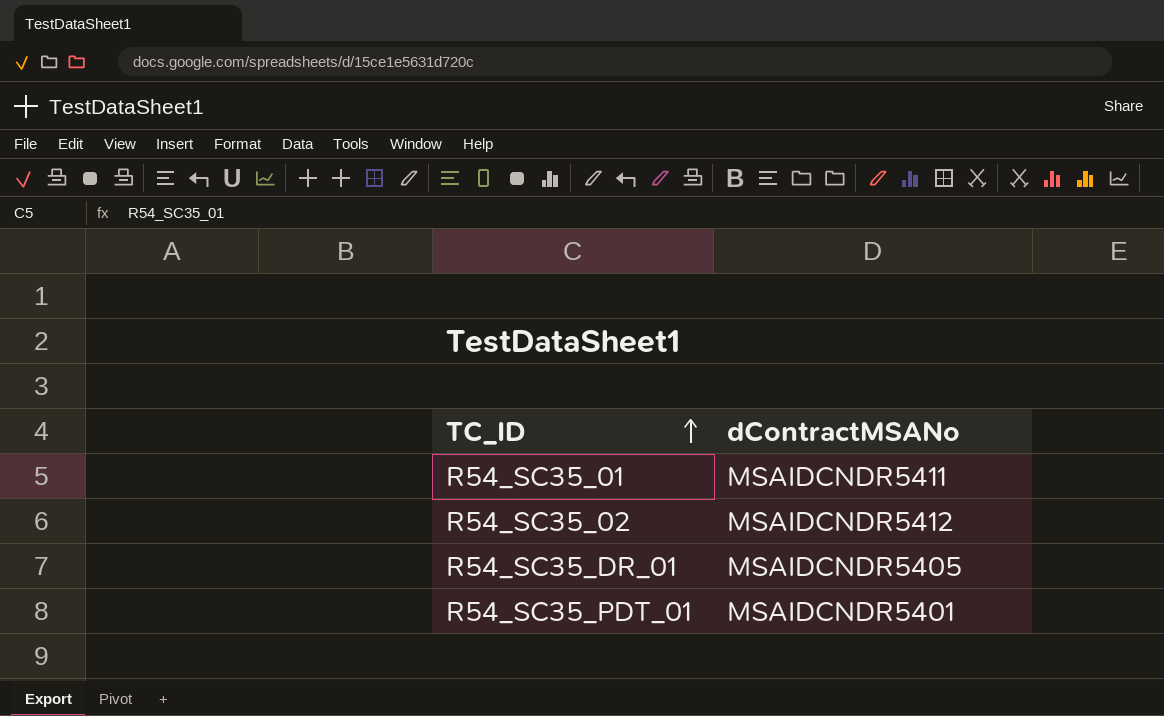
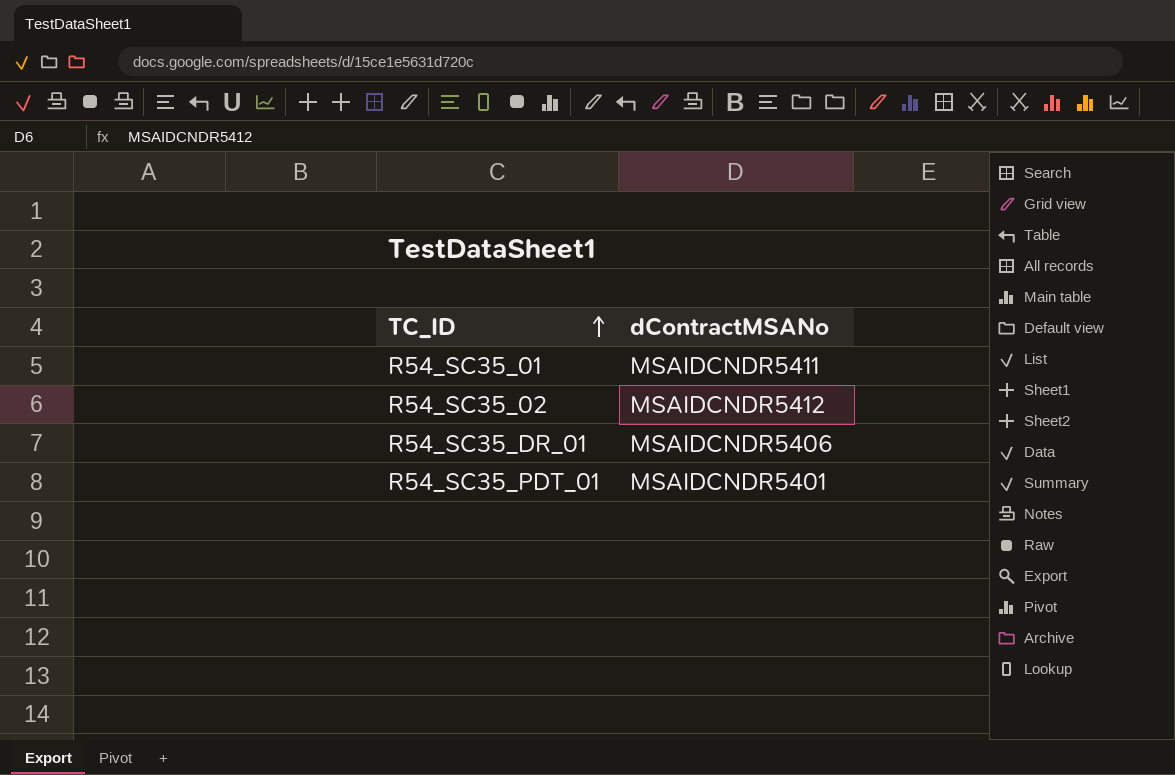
R54_SC35_DR_01 | dContractMSANo: MSAIDCNDR5405 -> MSAIDCNDR5406

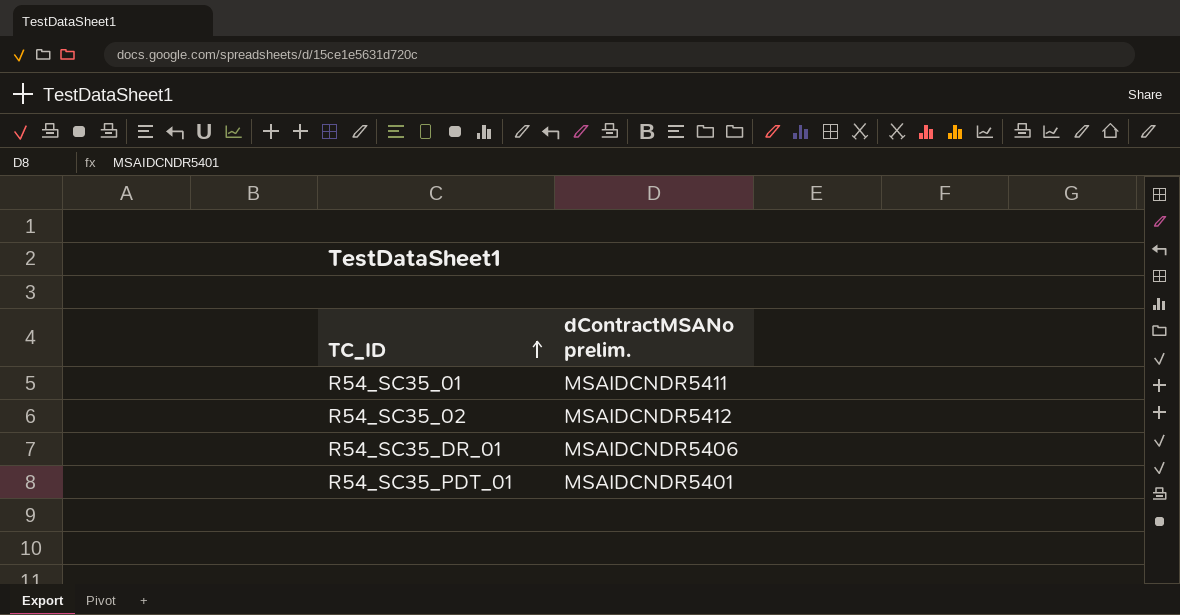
column name: dContractMSANo -> dContractMSANo prelim.

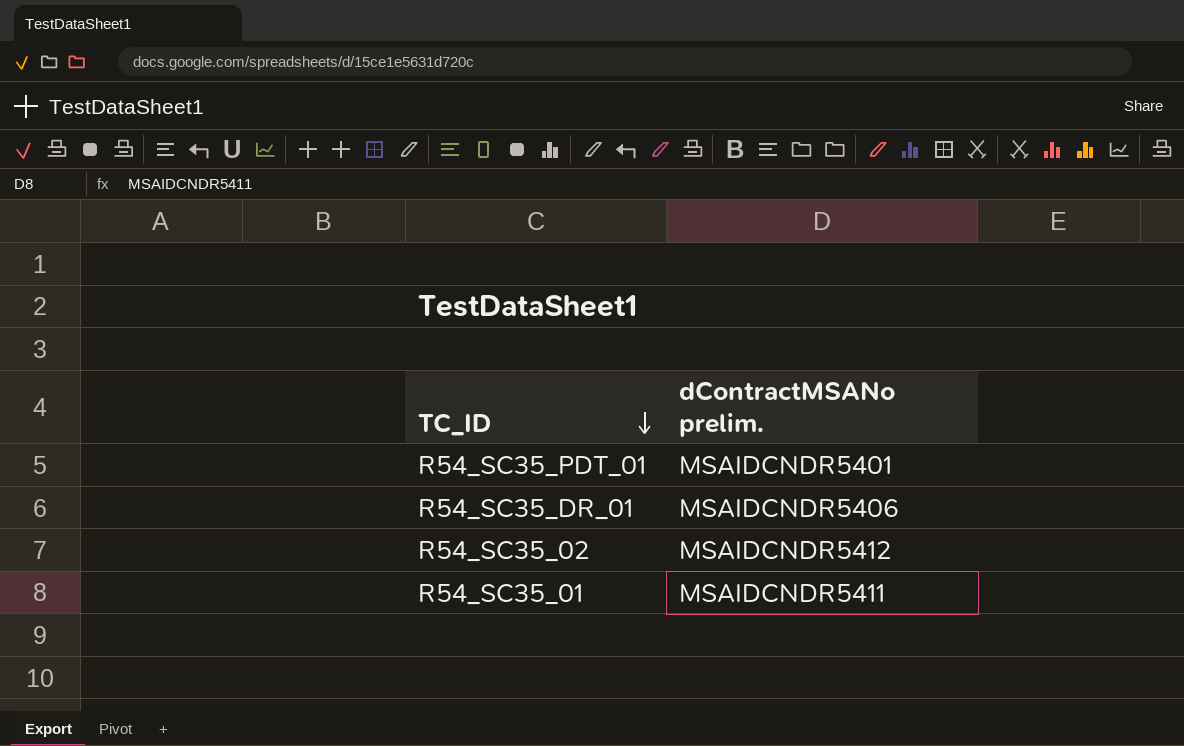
row order: TC_ID ascending -> TC_ID descending

